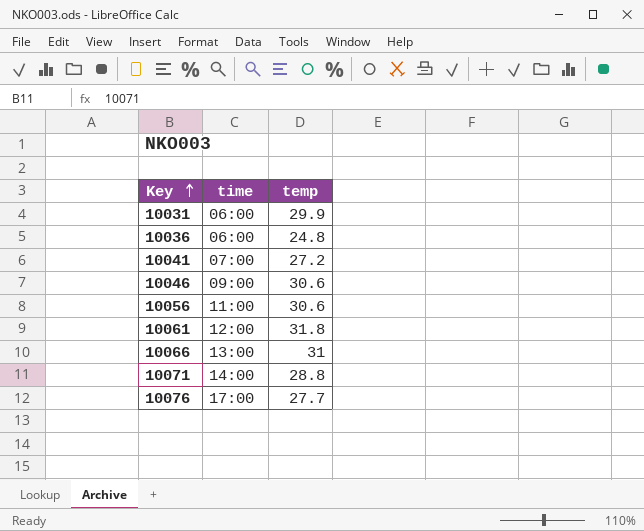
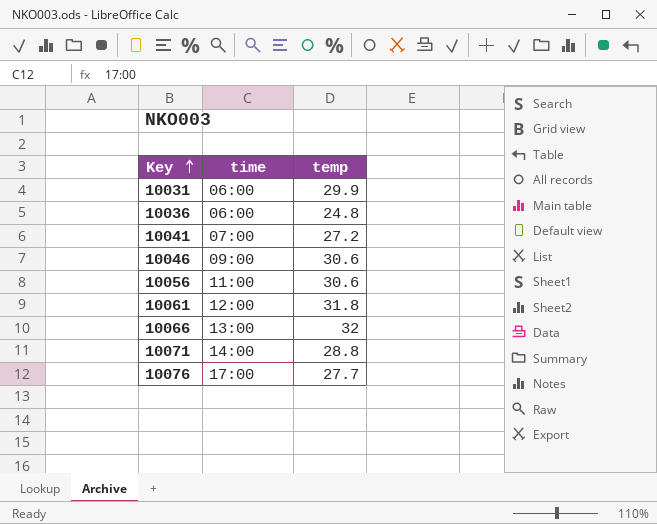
10066 | temp: 31 -> 32

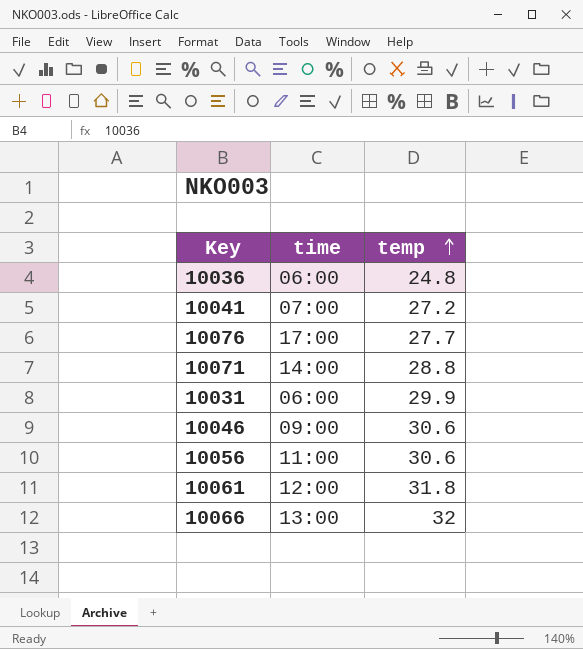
row order: Key ascending -> temp ascending

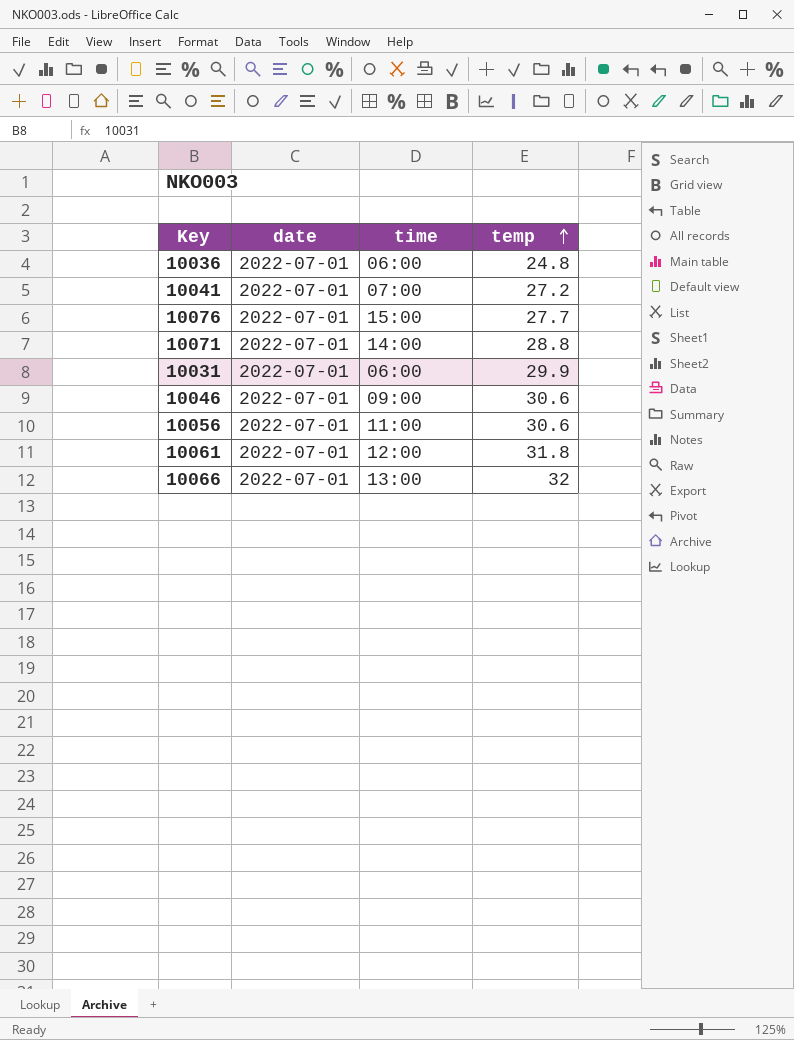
column date | position: none -> 2
10076 | time: 17:00 -> 15:00

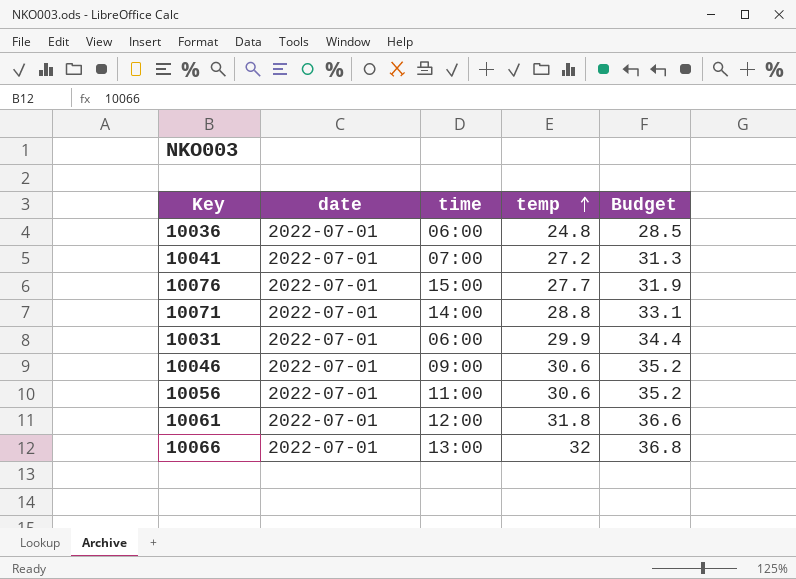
column Budget | formula: none -> [temp] * 1.15

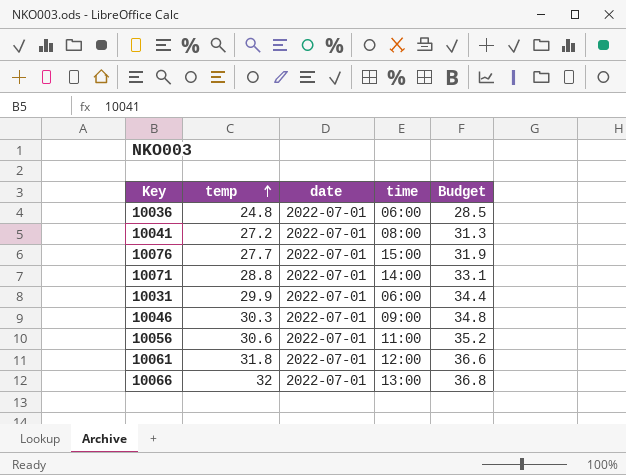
column temp | position: 4 -> 2
10041 | time: 07:00 -> 08:00
10046 | temp: 30.6 -> 30.3
10046 | Budget: 35.2 -> 34.8

